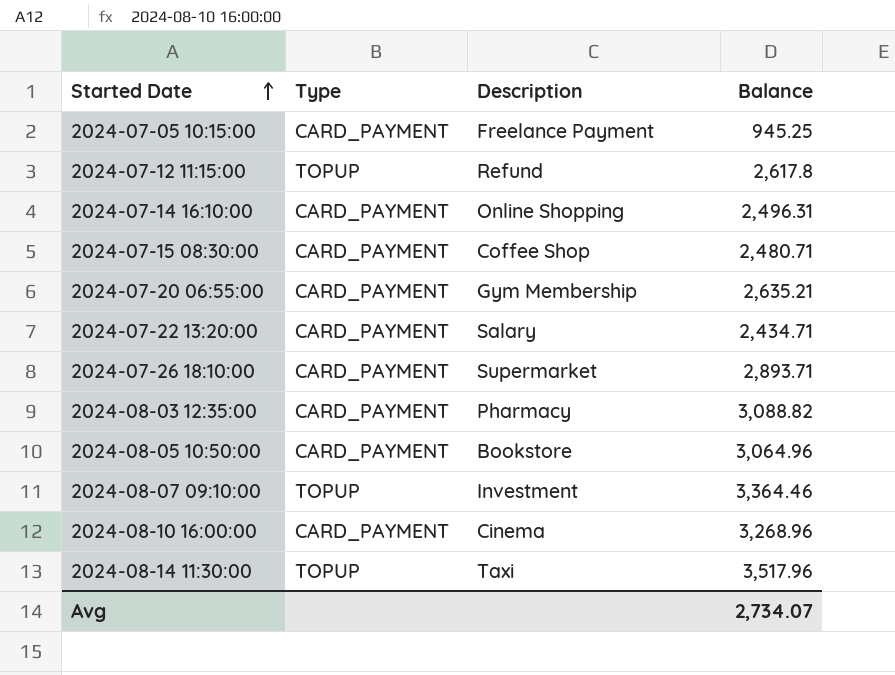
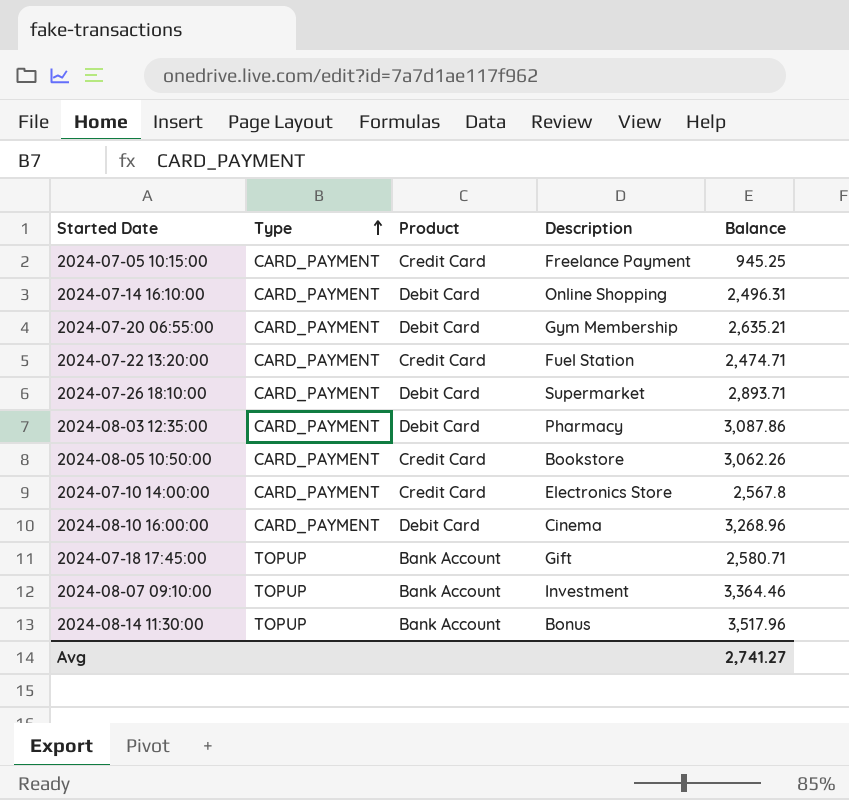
row order: Started Date ascending -> Type ascending
column Product | position: none -> 3
row 2024-07-12 11:15:00: TOPUP | Refund | 2,617.8 -> none
row 2024-07-15 08:30:00: CARD_PAYMENT | Coffee Shop | 2,480.71 -> none
2024-07-22 13:20:00 | Description: Salary -> Fuel Station
2024-07-22 13:20:00 | Balance: 2,434.71 -> 2,474.71
2024-08-03 12:35:00 | Balance: 3,088.82 -> 3,087.86
2024-08-05 10:50:00 | Balance: 3,064.96 -> 3,062.26
row 2024-07-10 14:00:00: none -> CARD_PAYMENT | Credit Card | Electronics Store | 2,567.8
row 2024-07-18 17:45:00: none -> TOPUP | Bank Account | Gift | 2,580.71
2024-08-14 11:30:00 | Description: Taxi -> Bonus
Avg | Balance: 2,734.07 -> 2,741.27

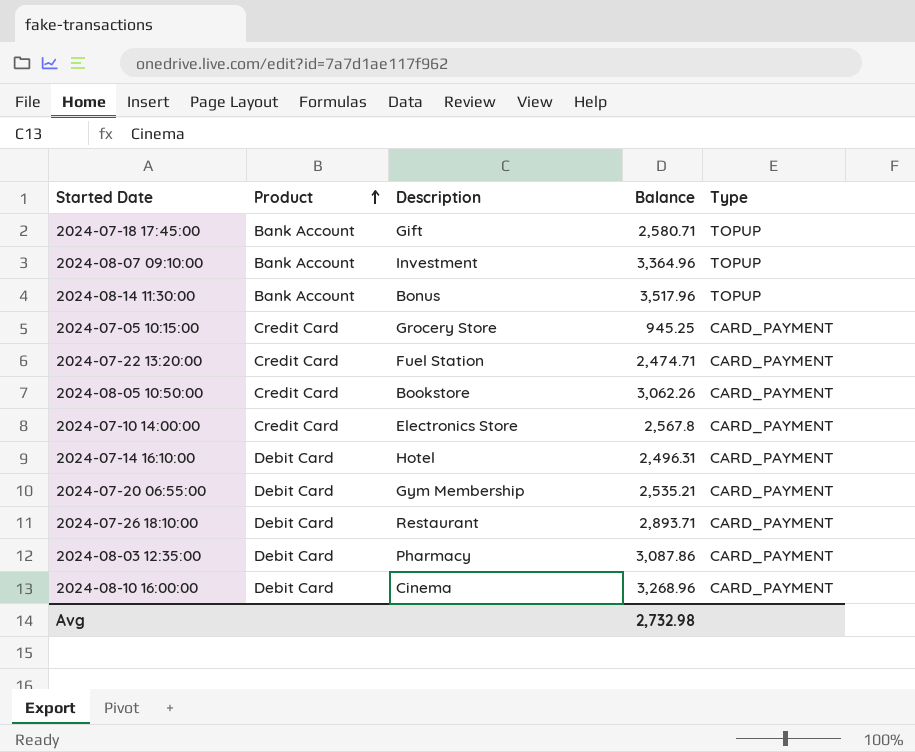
row order: Type ascending -> Product ascending
column Type | position: 2 -> 5
2024-08-07 09:10:00 | Balance: 3,364.46 -> 3,364.96
2024-07-05 10:15:00 | Description: Freelance Payment -> Grocery Store
2024-07-14 16:10:00 | Description: Online Shopping -> Hotel
2024-07-20 06:55:00 | Balance: 2,635.21 -> 2,535.21
2024-07-26 18:10:00 | Description: Supermarket -> Restaurant
Avg | Balance: 2,741.27 -> 2,732.98

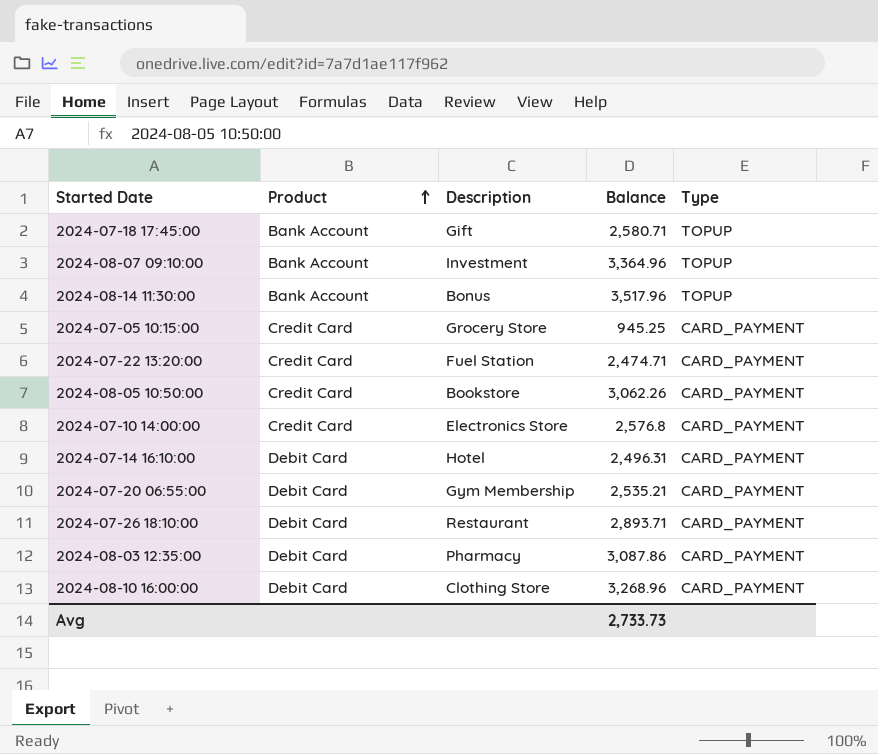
2024-07-10 14:00:00 | Balance: 2,567.8 -> 2,576.8
2024-08-10 16:00:00 | Description: Cinema -> Clothing Store
Avg | Balance: 2,732.98 -> 2,733.73

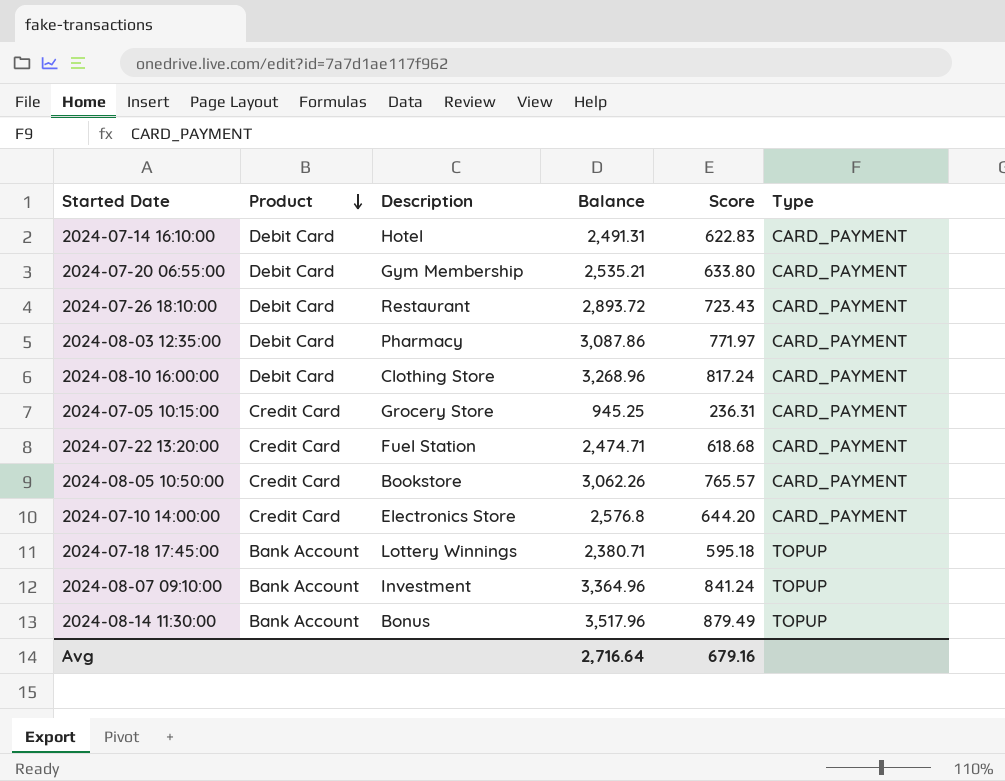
row order: Product ascending -> Product descending
column Score | formula: none -> [Balance] * 0.25
2024-07-14 16:10:00 | Balance: 2,496.31 -> 2,491.31
2024-07-26 18:10:00 | Balance: 2,893.71 -> 2,893.72
2024-07-18 17:45:00 | Description: Gift -> Lottery Winnings
2024-07-18 17:45:00 | Balance: 2,580.71 -> 2,380.71
Avg | Balance: 2,733.73 -> 2,716.64

